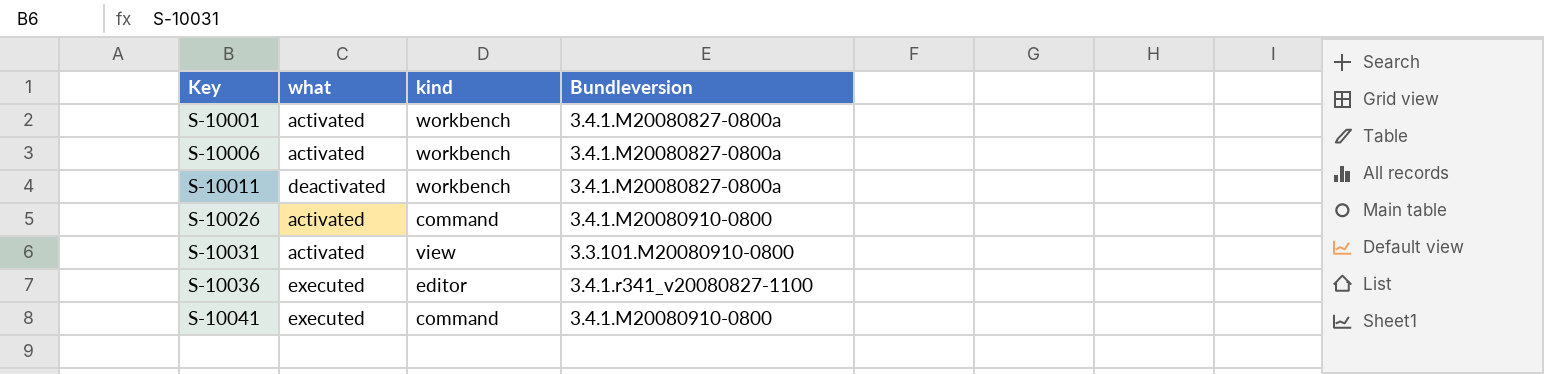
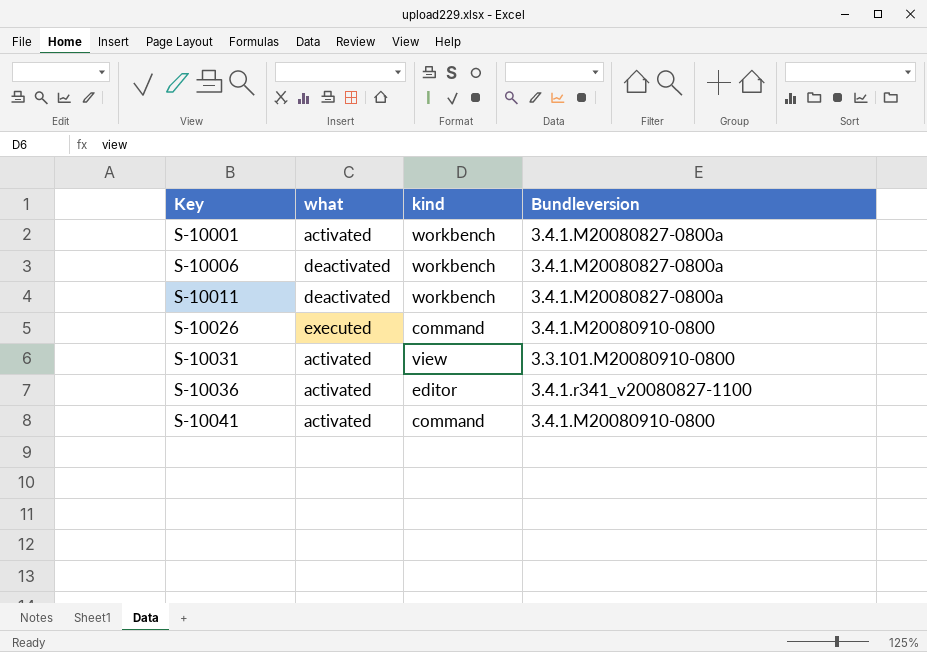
S-10006 | what: activated -> deactivated
S-10026 | what: activated -> executed
S-10036 | what: executed -> activated
S-10041 | what: executed -> activated

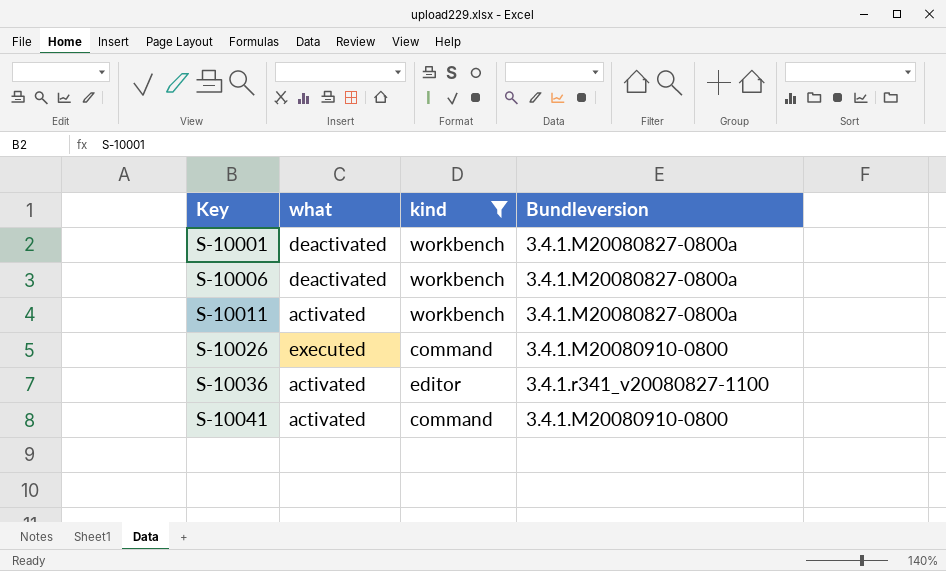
filter: none -> kind != view
S-10001 | what: activated -> deactivated
S-10011 | what: deactivated -> activated

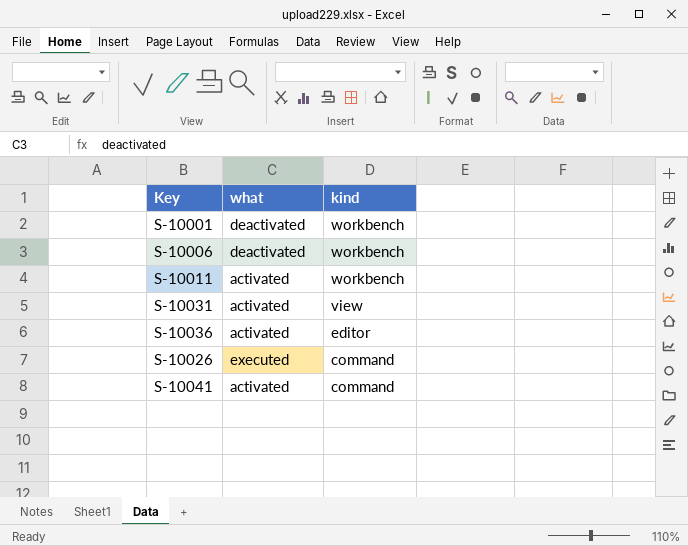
filter: kind != view -> none
row order: Key ascending -> kind descending
column Bundleversion | position: 4 -> none

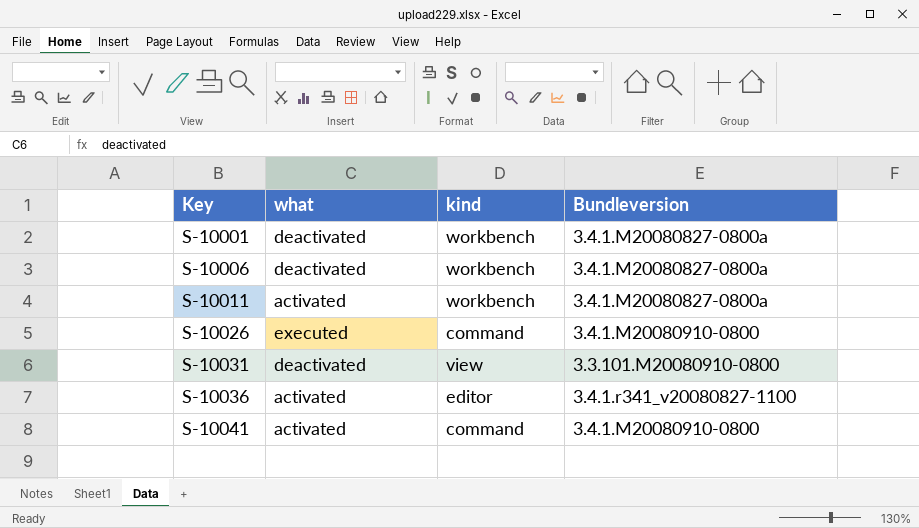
row order: kind descending -> Key ascending
column Bundleversion | position: none -> 4
S-10031 | what: activated -> deactivated

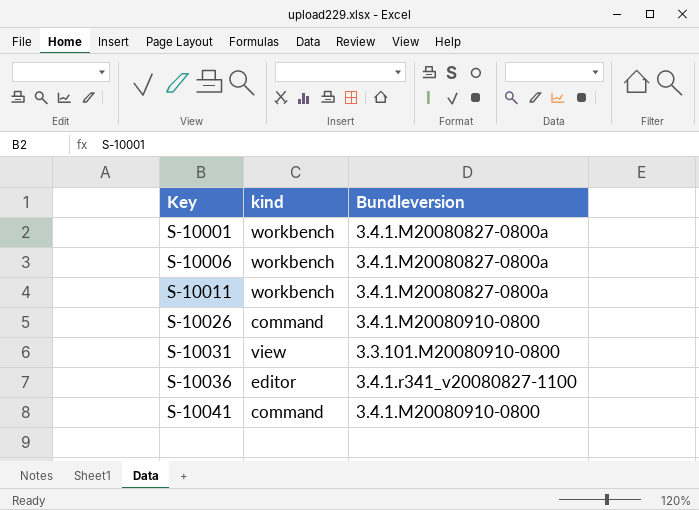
column what | position: 2 -> none

